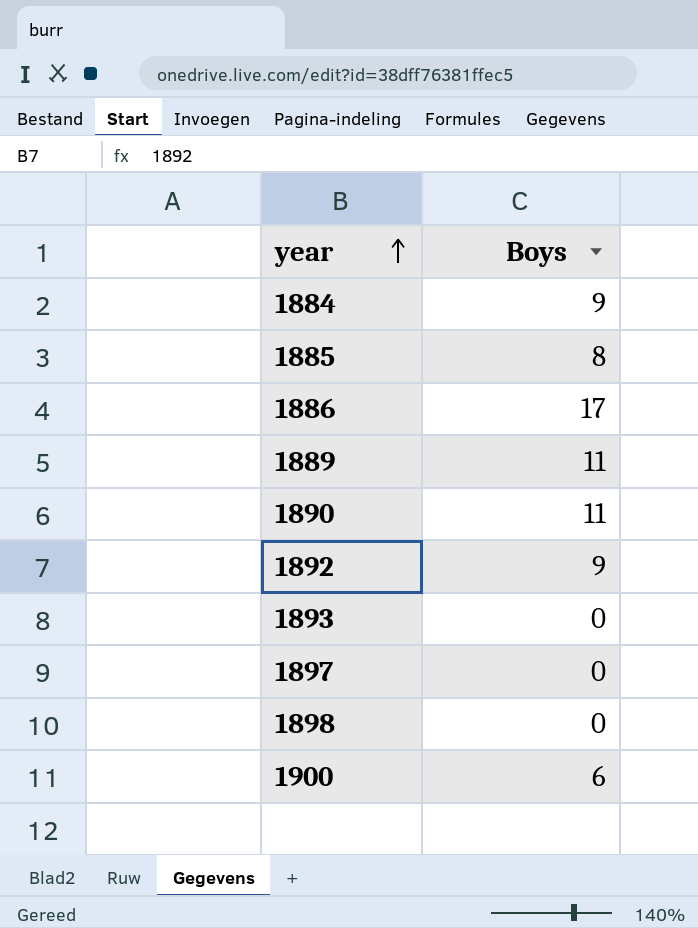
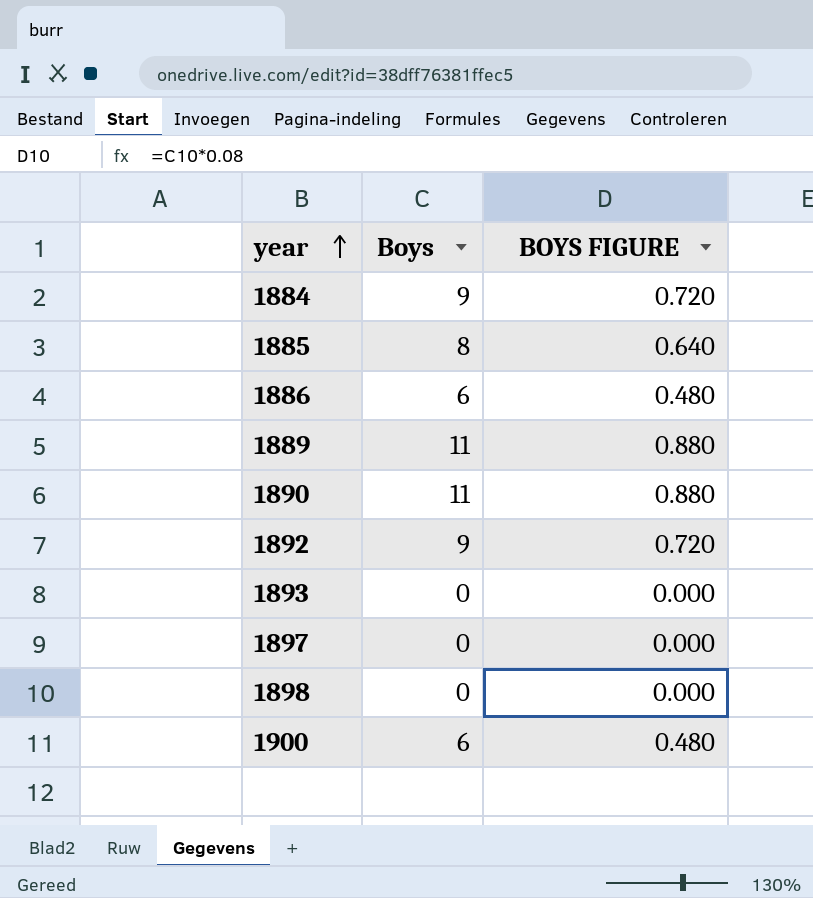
column BOYS FIGURE | formula: none -> [Boys] * 0.08
1886 | Boys: 17 -> 6

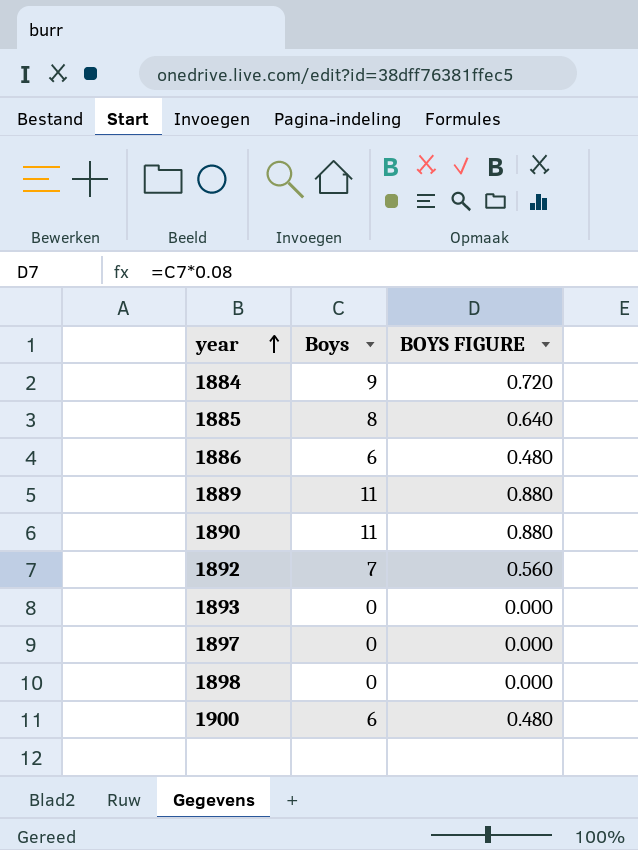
1892 | Boys: 9 -> 7
1892 | BOYS FIGURE: 0.720 -> 0.560

